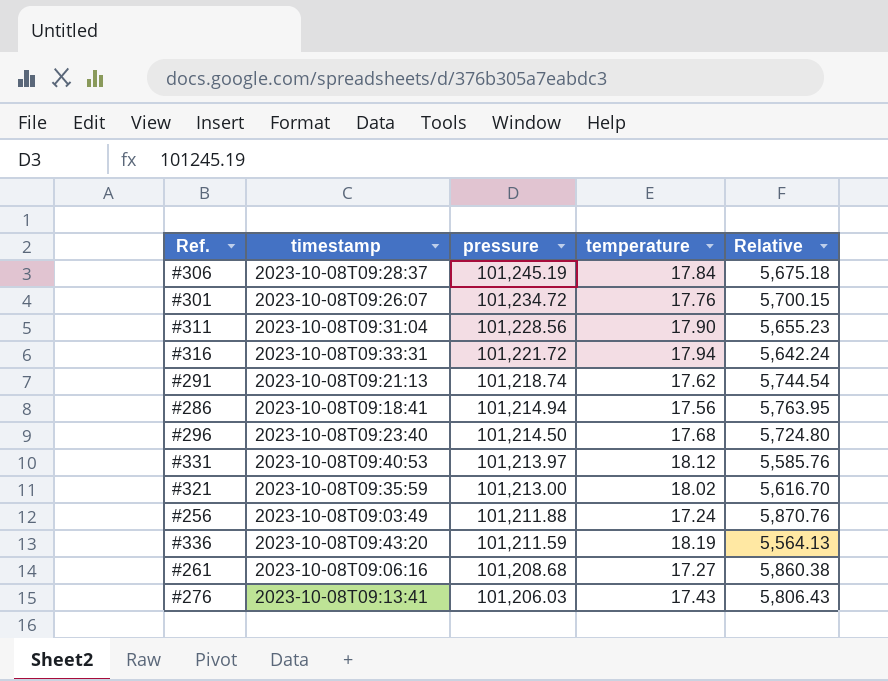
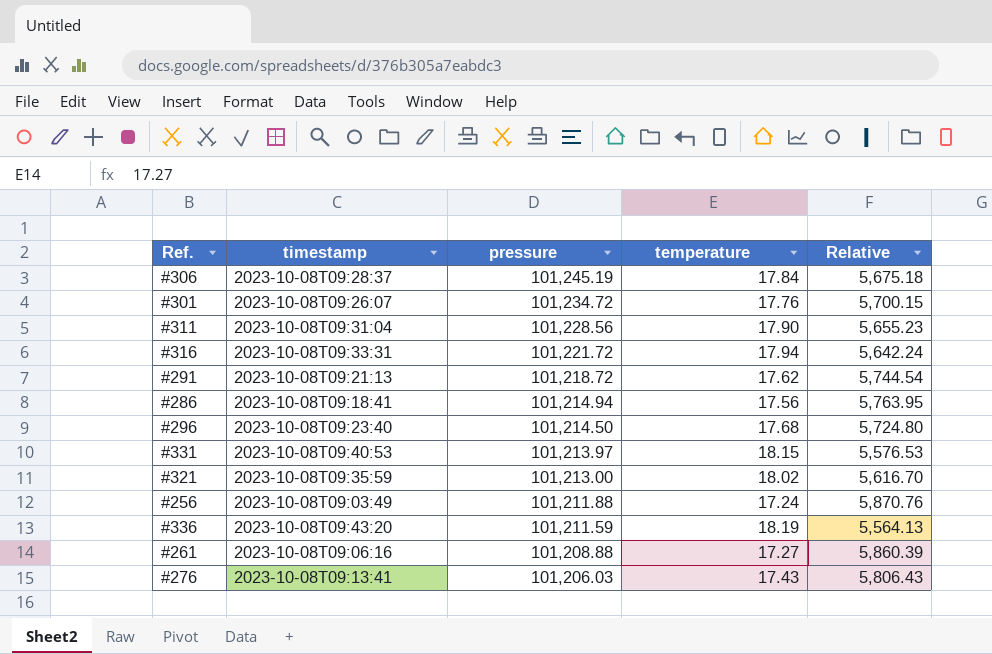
#291 | pressure: 101,218.74 -> 101,218.72
#331 | temperature: 18.12 -> 18.15
#331 | Relative: 5,585.76 -> 5,576.53
#261 | pressure: 101,208.68 -> 101,208.88
#261 | Relative: 5,860.38 -> 5,860.39

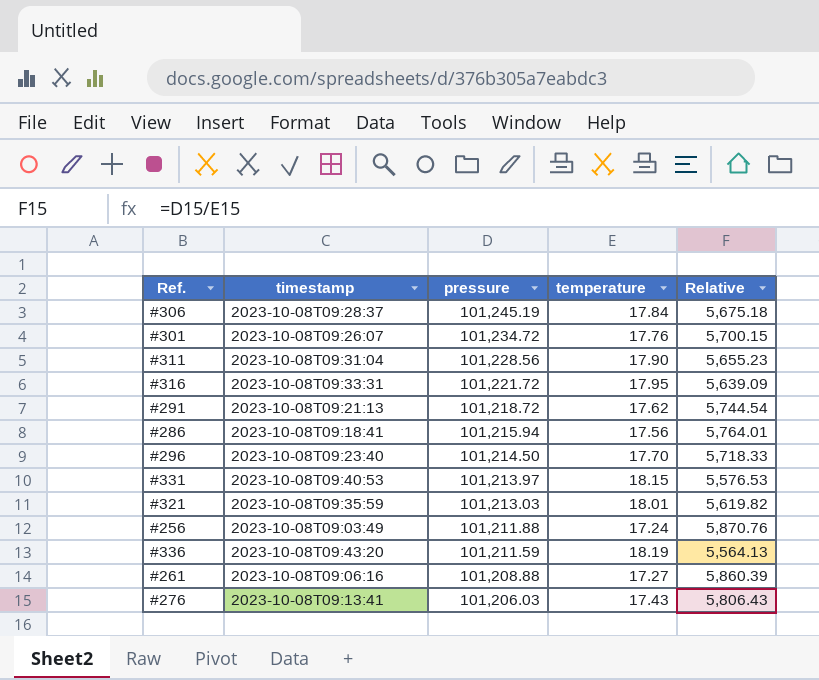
#316 | temperature: 17.94 -> 17.95
#316 | Relative: 5,642.24 -> 5,639.09
#286 | pressure: 101,214.94 -> 101,215.94
#286 | Relative: 5,763.95 -> 5,764.01
#296 | temperature: 17.68 -> 17.70
#296 | Relative: 5,724.80 -> 5,718.33
#321 | pressure: 101,213.00 -> 101,213.03
#321 | temperature: 18.02 -> 18.01
#321 | Relative: 5,616.70 -> 5,619.82

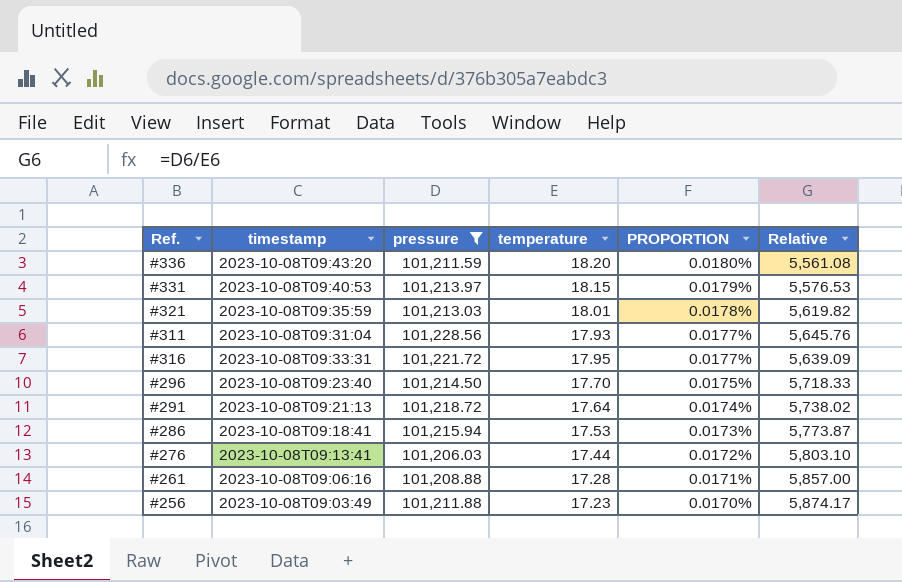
filter: none -> pressure <= 101,228.56
row order: pressure descending -> PROPORTION descending
column PROPORTION | formula: none -> [temperature] / [pressure]
#336 | temperature: 18.19 -> 18.20
#336 | Relative: 5,564.13 -> 5,561.08
#311 | temperature: 17.90 -> 17.93
#311 | Relative: 5,655.23 -> 5,645.76
#291 | temperature: 17.62 -> 17.64
#291 | Relative: 5,744.54 -> 5,738.02
#286 | temperature: 17.56 -> 17.53
#286 | Relative: 5,764.01 -> 5,773.87
#276 | temperature: 17.43 -> 17.44
#276 | Relative: 5,806.43 -> 5,803.10
#261 | temperature: 17.27 -> 17.28
#261 | Relative: 5,860.39 -> 5,857.00
#256 | temperature: 17.24 -> 17.23
#256 | Relative: 5,870.76 -> 5,874.17

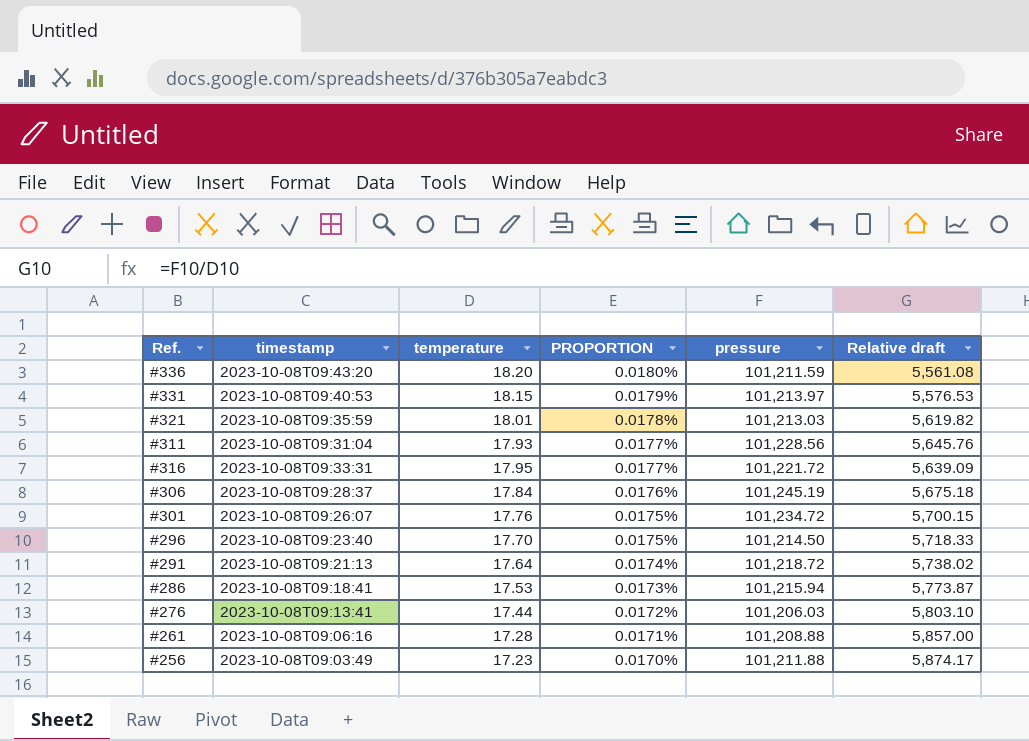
filter: pressure <= 101,228.56 -> none
column pressure | position: 3 -> 5
column name: Relative -> Relative draft

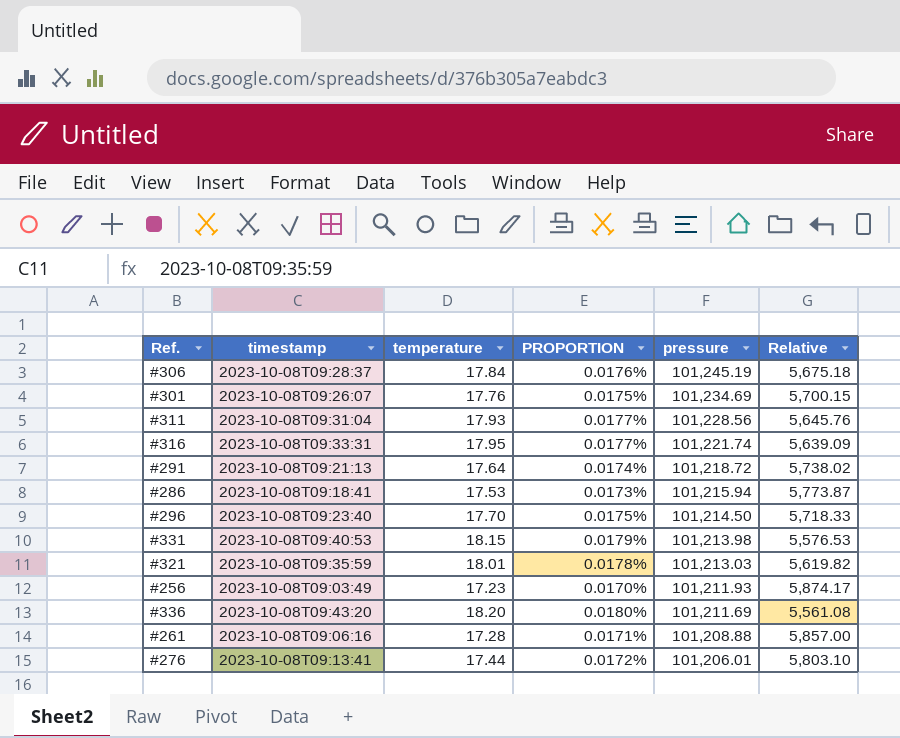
row order: PROPORTION descending -> pressure descending
column name: Relative draft -> Relative
#301 | pressure: 101,234.72 -> 101,234.69
#316 | pressure: 101,221.72 -> 101,221.74
#331 | pressure: 101,213.97 -> 101,213.98
#256 | pressure: 101,211.88 -> 101,211.93
#336 | pressure: 101,211.59 -> 101,211.69
#276 | pressure: 101,206.03 -> 101,206.01

